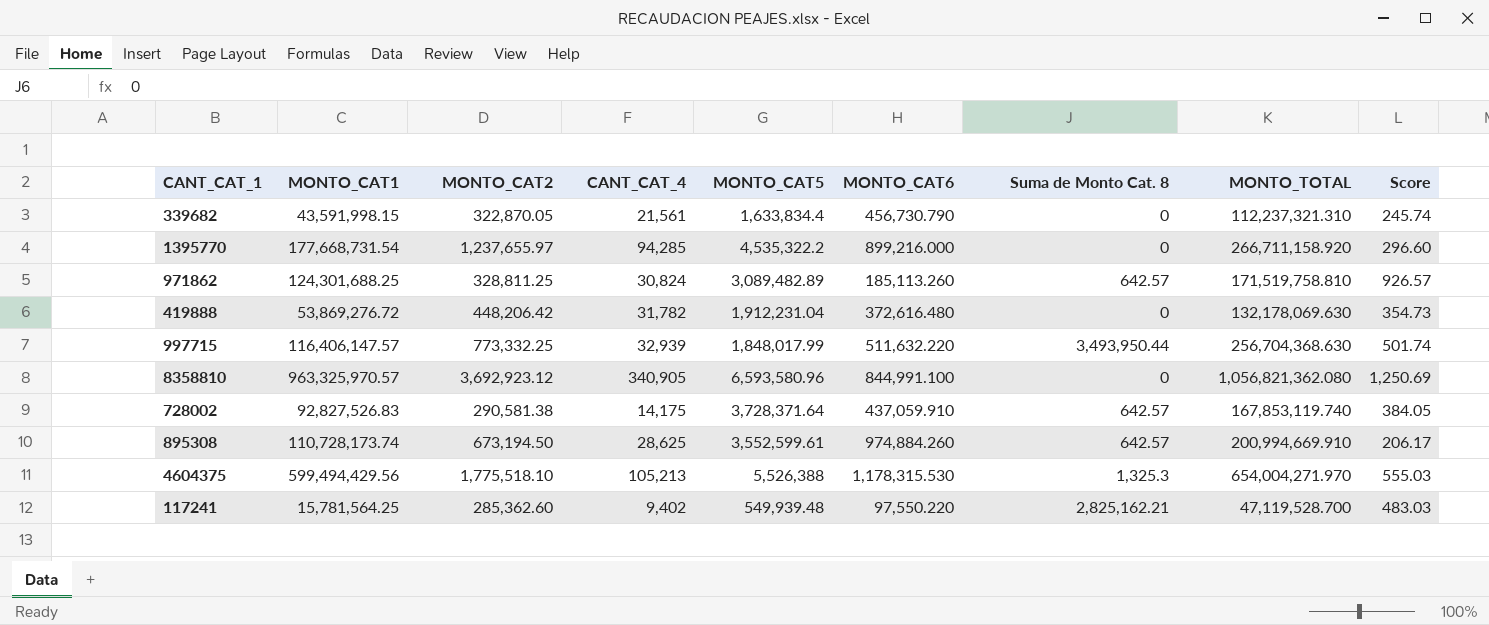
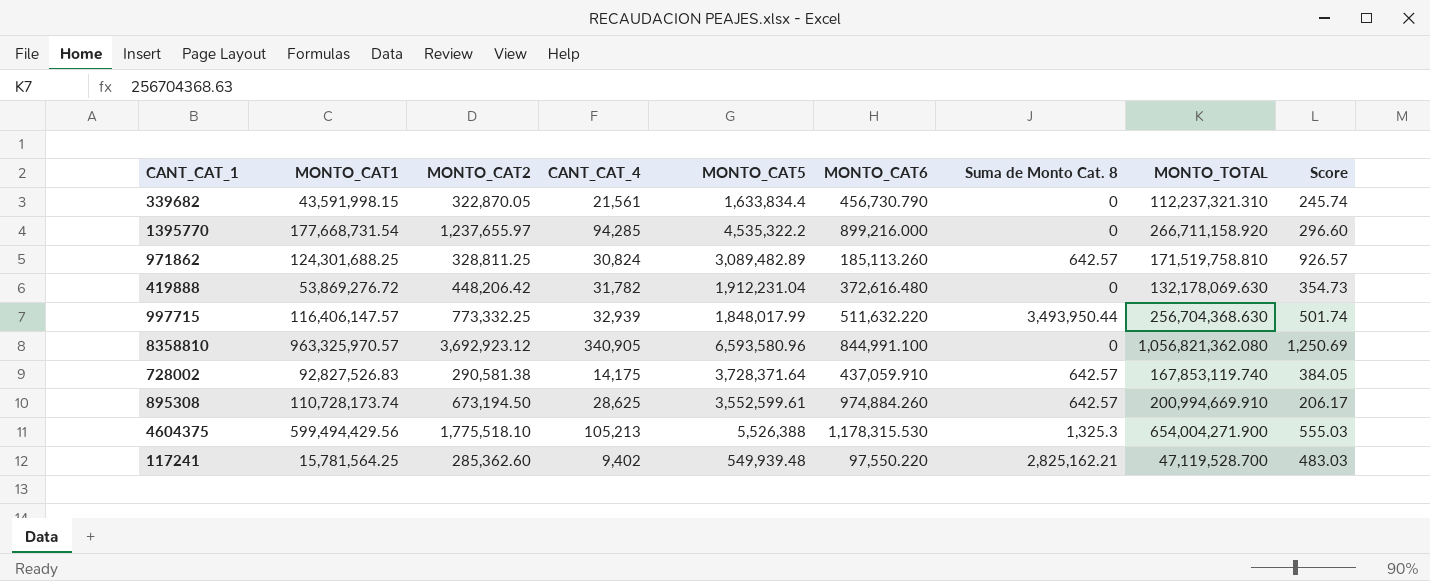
4604375 | MONTO_TOTAL: 654,004,271.970 -> 654,004,271.900

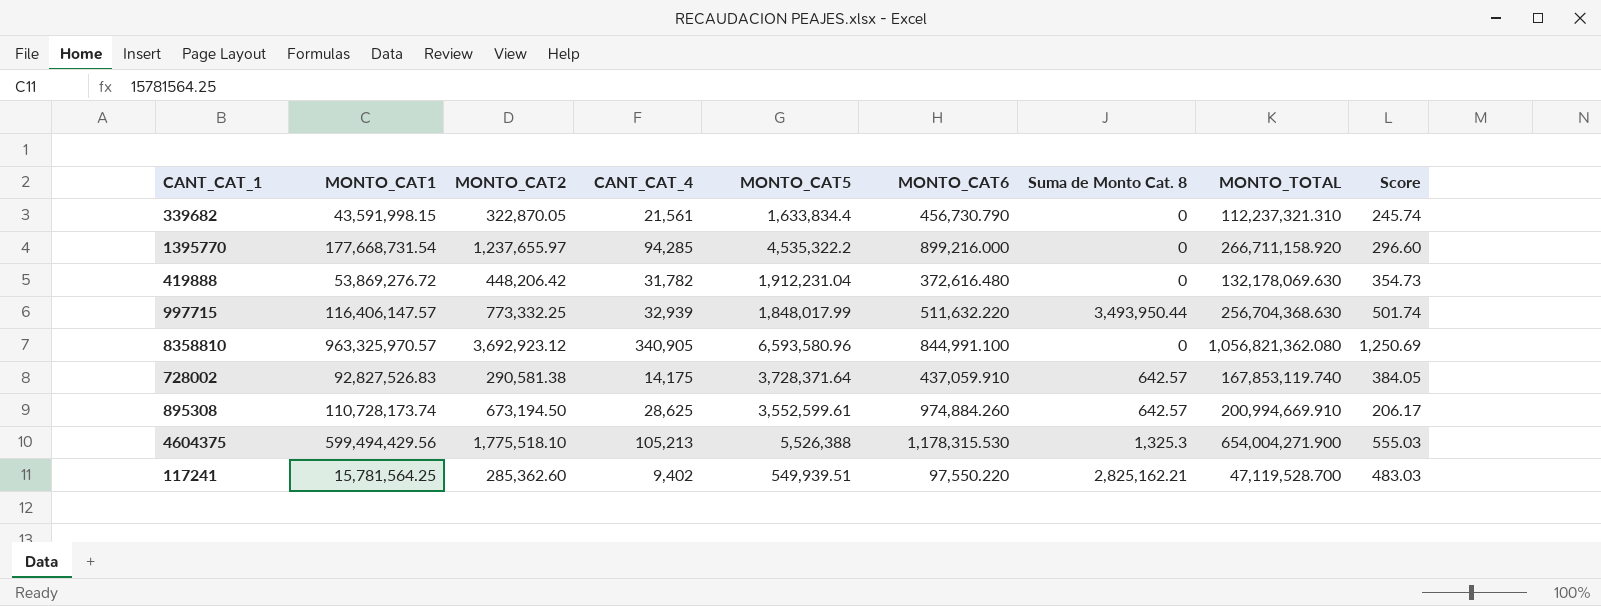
row 971862: 124,301,688.25 | 328,811.25 | 30,824 | 3,089,482.89 | 185,113.260 | 642.57 | 171,519,758.810 | 926.57 -> none
117241 | MONTO_CAT5: 549,939.48 -> 549,939.51

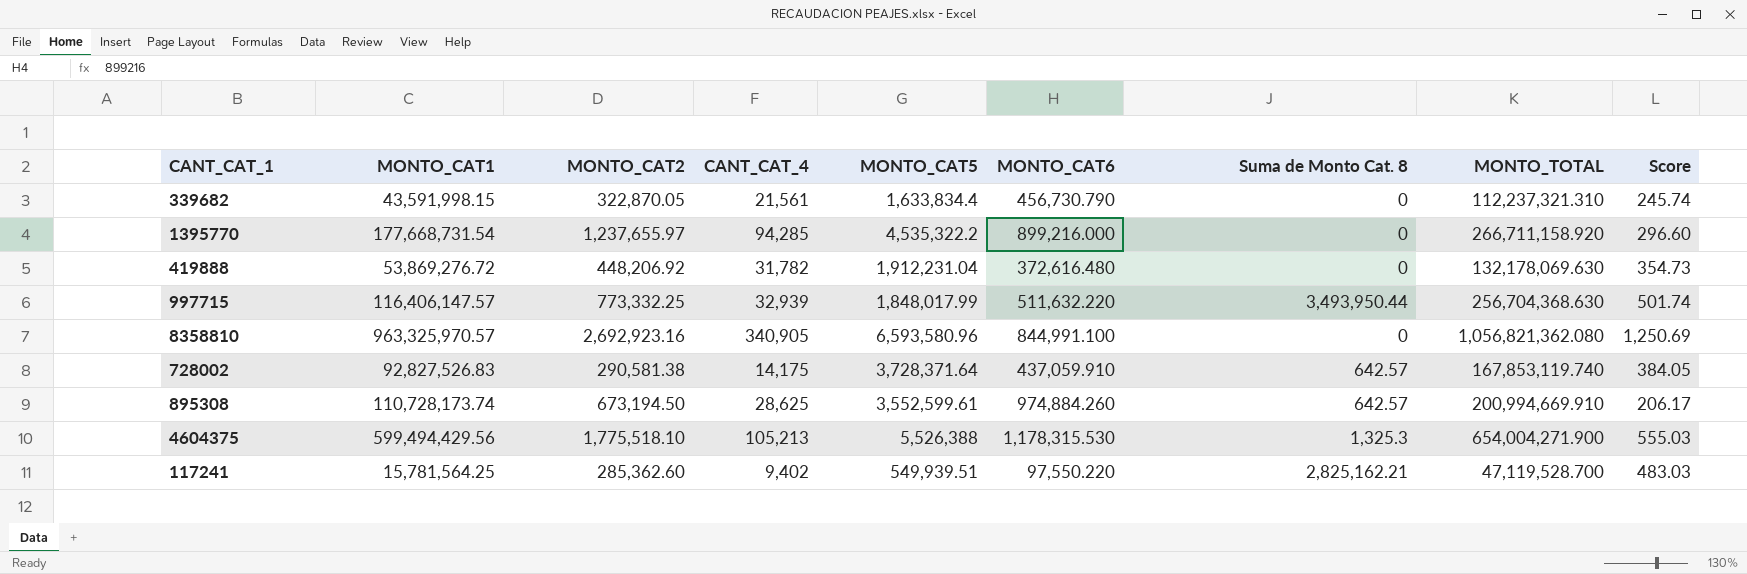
419888 | MONTO_CAT2: 448,206.42 -> 448,206.92
8358810 | MONTO_CAT2: 3,692,923.12 -> 2,692,923.16

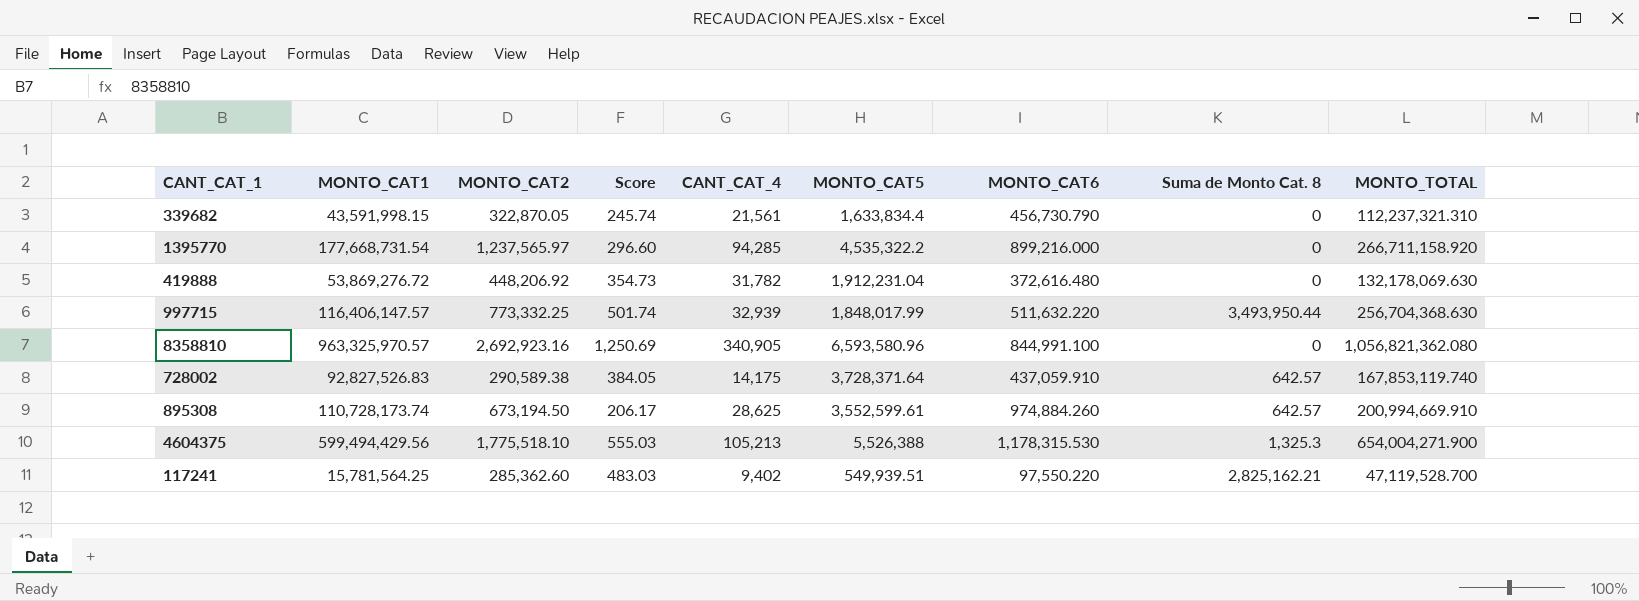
column Score | position: 9 -> 4
1395770 | MONTO_CAT2: 1,237,655.97 -> 1,237,565.97
728002 | MONTO_CAT2: 290,581.38 -> 290,589.38

